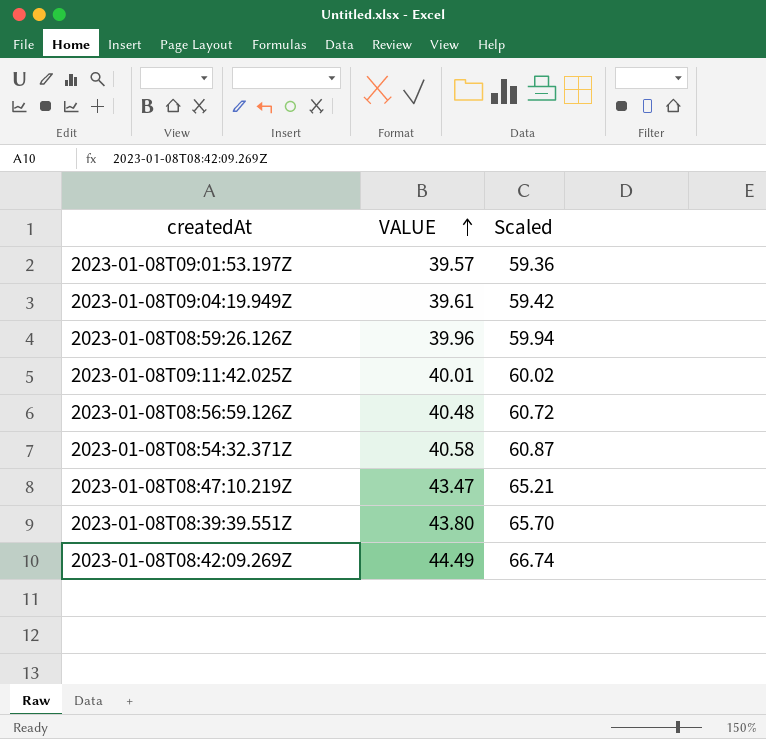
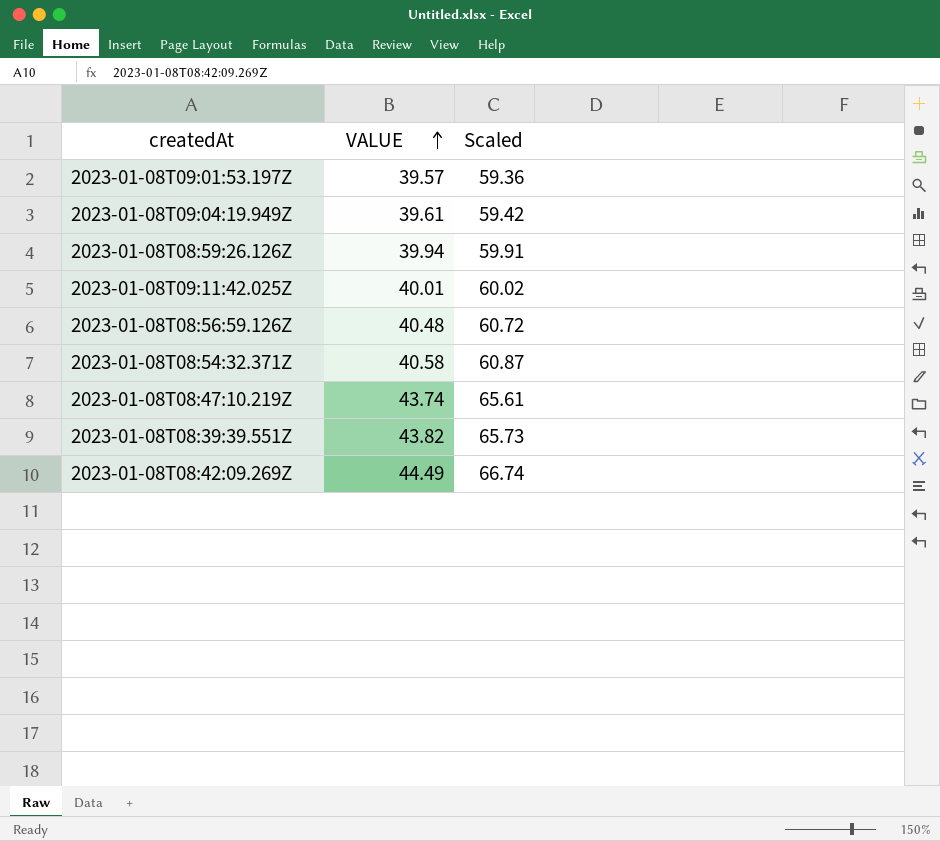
2023-01-08T08:59:26.126Z | VALUE: 39.96 -> 39.94
2023-01-08T08:59:26.126Z | Scaled: 59.94 -> 59.91
2023-01-08T08:47:10.219Z | VALUE: 43.47 -> 43.74
2023-01-08T08:47:10.219Z | Scaled: 65.21 -> 65.61
2023-01-08T08:39:39.551Z | VALUE: 43.80 -> 43.82
2023-01-08T08:39:39.551Z | Scaled: 65.70 -> 65.73

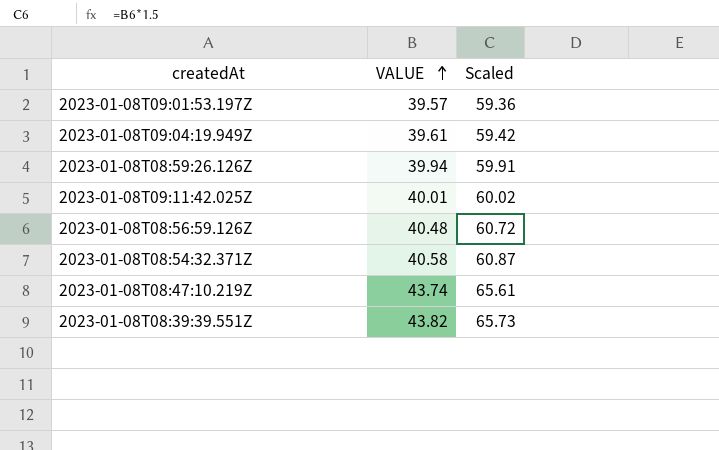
row 2023-01-08T08:42:09.269Z: 44.49 | 66.74 -> none

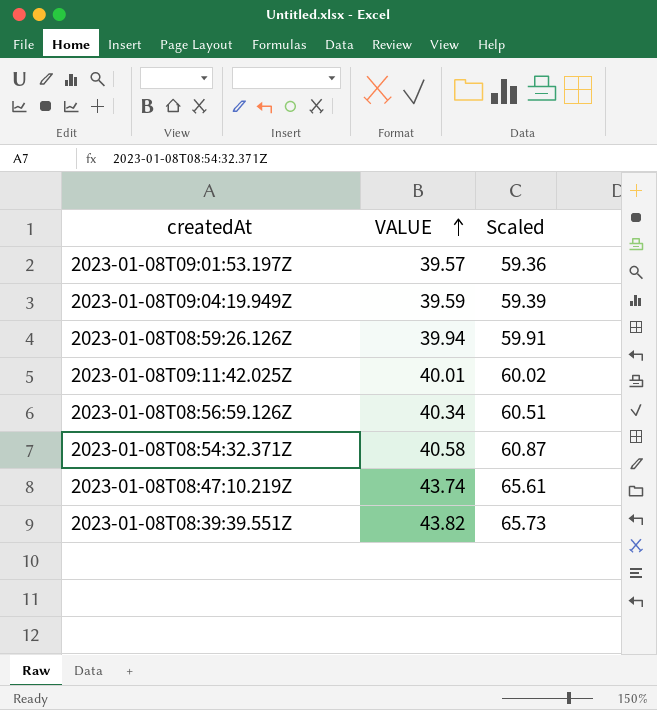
2023-01-08T09:04:19.949Z | VALUE: 39.61 -> 39.59
2023-01-08T09:04:19.949Z | Scaled: 59.42 -> 59.39
2023-01-08T08:56:59.126Z | VALUE: 40.48 -> 40.34
2023-01-08T08:56:59.126Z | Scaled: 60.72 -> 60.51

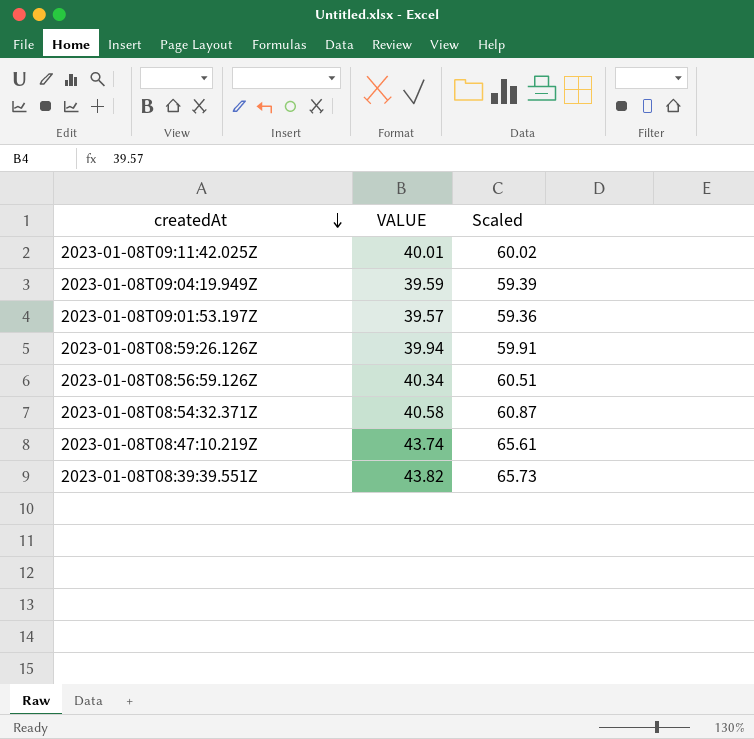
row order: VALUE ascending -> createdAt descending

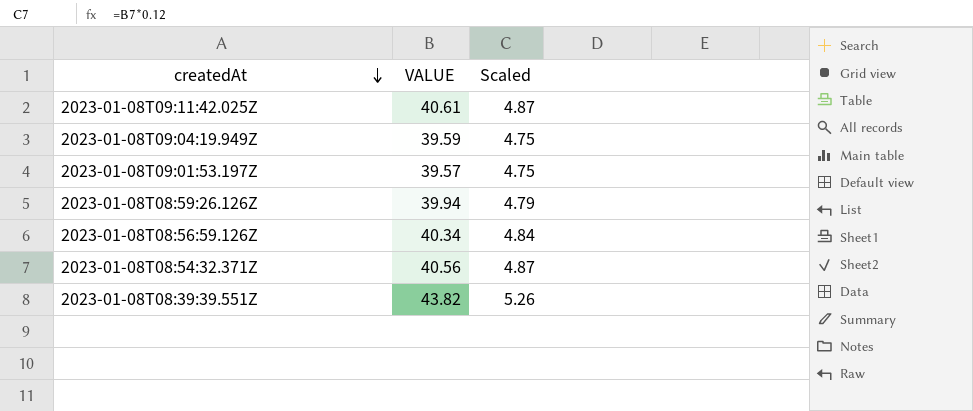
column Scaled | formula: [VALUE] * 1.5 -> [VALUE] * 0.12
row 2023-01-08T08:47:10.219Z: 43.74 | 65.61 -> none
2023-01-08T09:11:42.025Z | VALUE: 40.01 -> 40.61
2023-01-08T08:54:32.371Z | VALUE: 40.58 -> 40.56

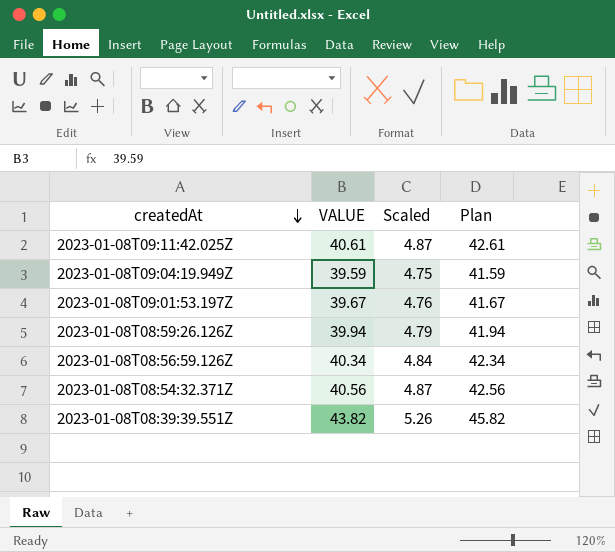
column Plan | formula: none -> [VALUE] + 2
2023-01-08T09:01:53.197Z | VALUE: 39.57 -> 39.67
2023-01-08T09:01:53.197Z | Scaled: 4.75 -> 4.76

